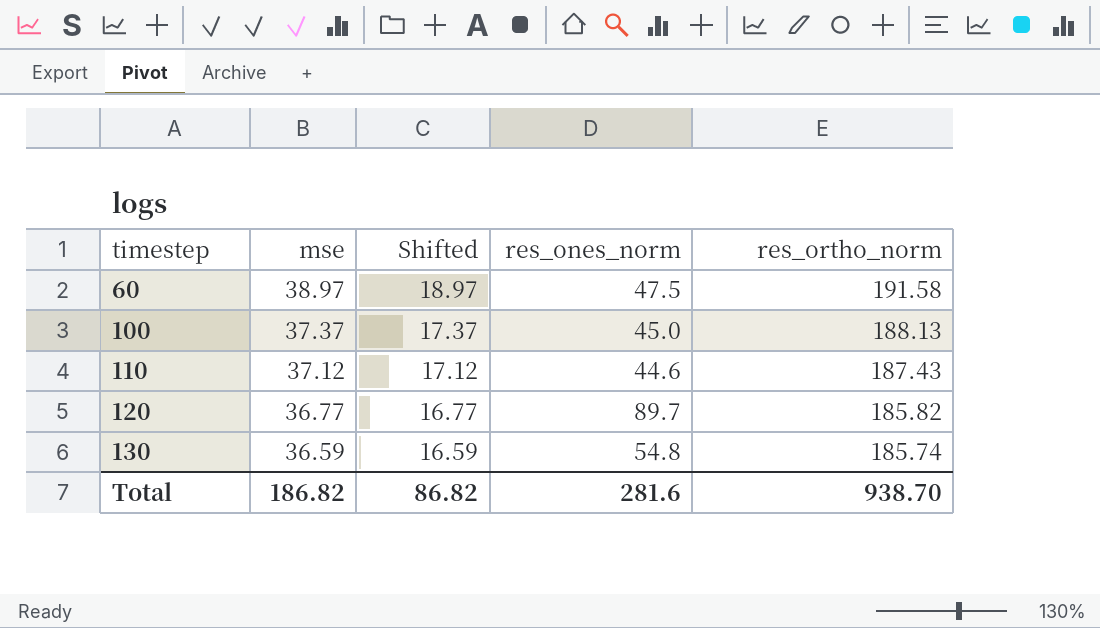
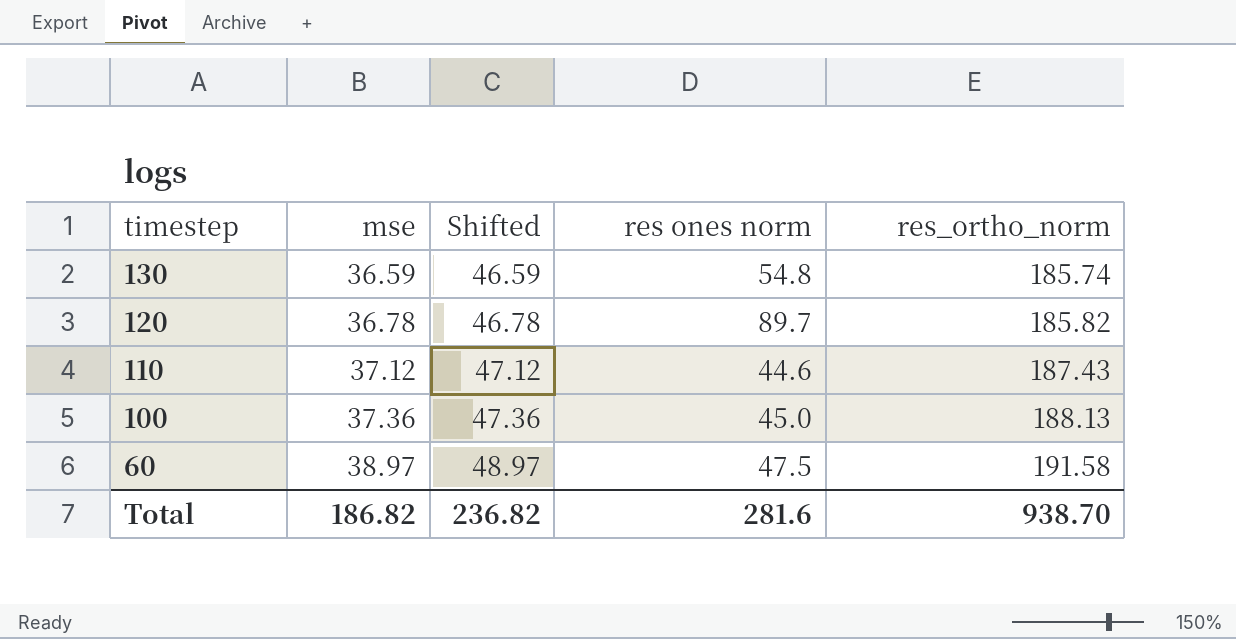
row order: timestep ascending -> timestep descending
column Shifted | formula: [mse] - 20 -> [mse] + 10
column name: res_ones_norm -> res ones norm
120 | mse: 36.77 -> 36.78
100 | mse: 37.37 -> 37.36
Total | Shifted: 86.82 -> 236.82

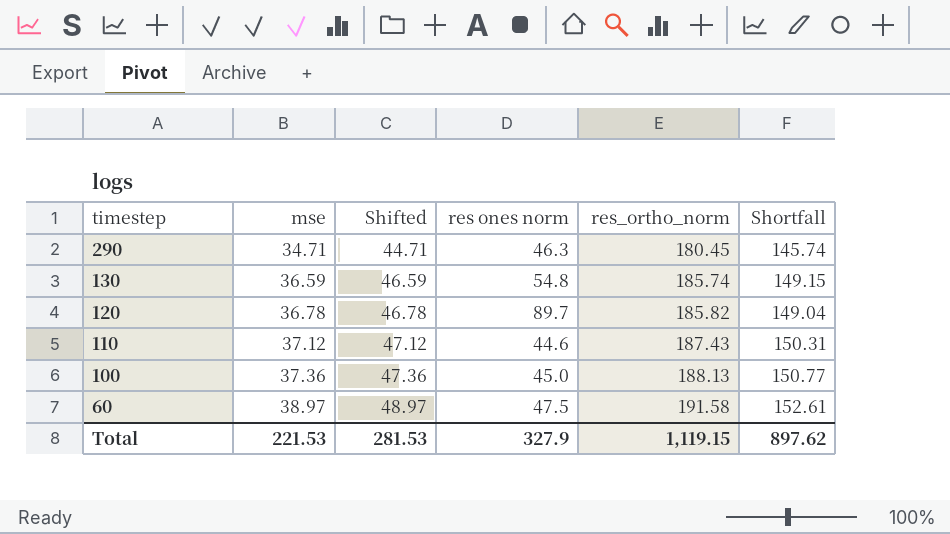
column Shortfall | formula: none -> [res_ortho_norm] - [mse]
row 290: none -> 34.71 | 44.71 | 46.3 | 180.45 | 145.74
Total | mse: 186.82 -> 221.53
Total | Shifted: 236.82 -> 281.53
Total | res ones norm: 281.6 -> 327.9
Total | res_ortho_norm: 938.70 -> 1,119.15

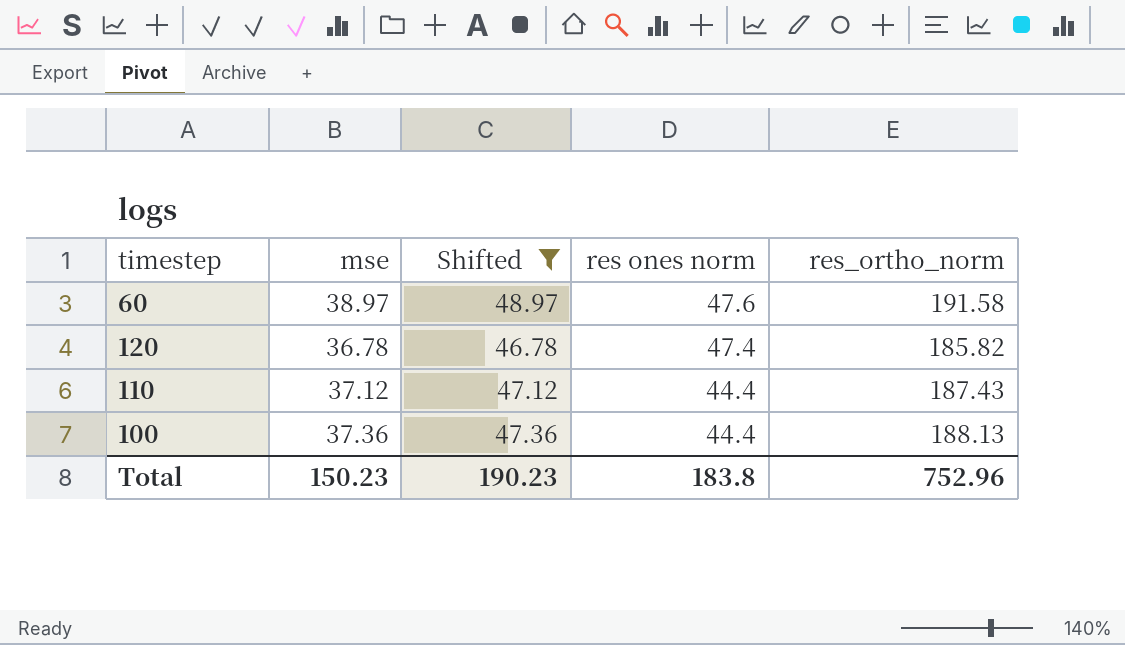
filter: none -> Shifted >= 46.78
row order: timestep descending -> res ones norm descending
column Shortfall | formula: [res_ortho_norm] - [mse] -> none
60 | res ones norm: 47.5 -> 47.6
120 | res ones norm: 89.7 -> 47.4
110 | res ones norm: 44.6 -> 44.4
100 | res ones norm: 45.0 -> 44.4
Total | mse: 221.53 -> 150.23
Total | Shifted: 281.53 -> 190.23
Total | res ones norm: 327.9 -> 183.8
Total | res_ortho_norm: 1,119.15 -> 752.96

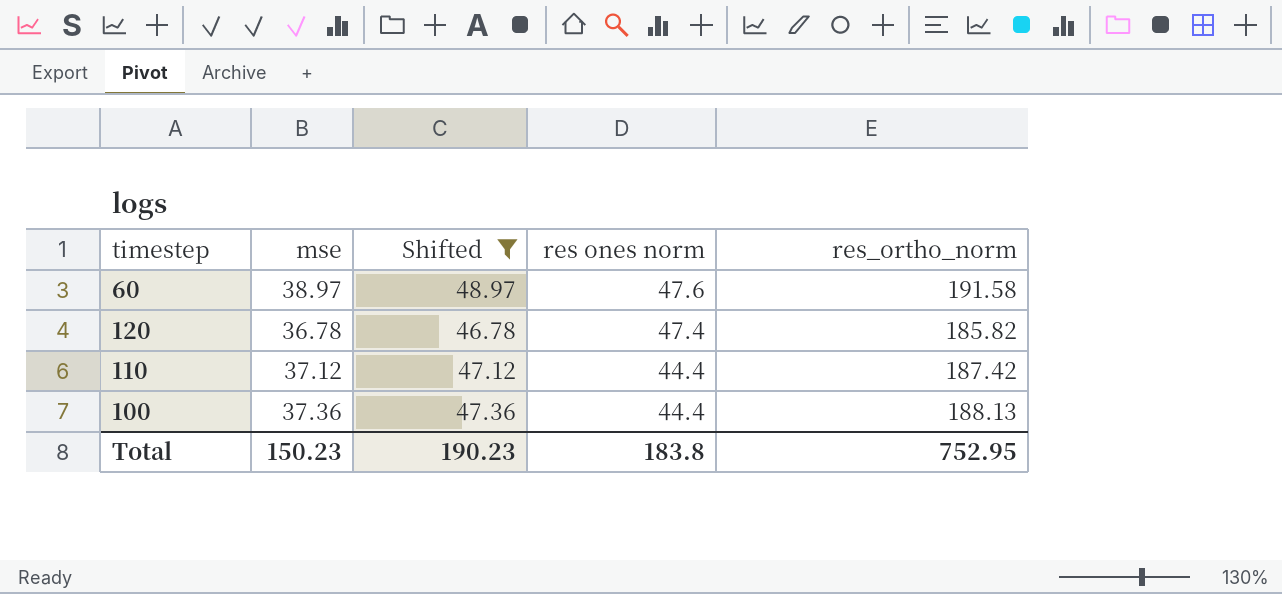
110 | res_ortho_norm: 187.43 -> 187.42
Total | res_ortho_norm: 752.96 -> 752.95

